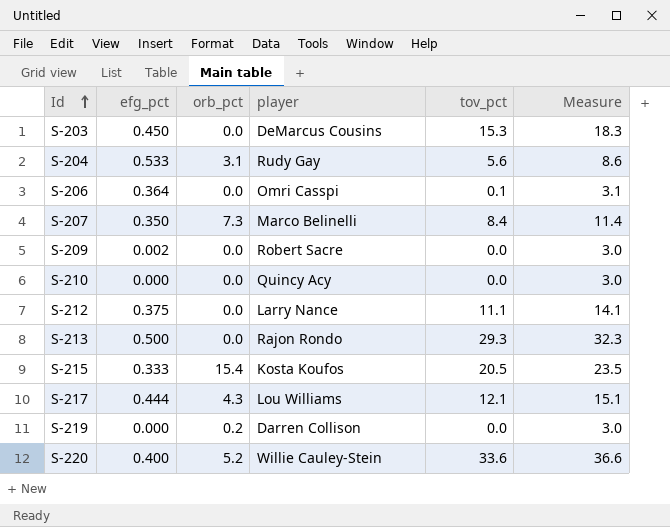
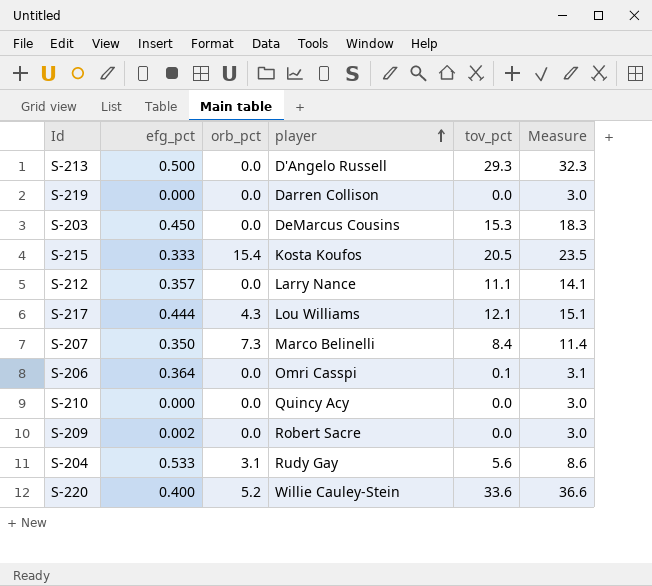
row order: Id ascending -> player ascending
S-213 | player: Rajon Rondo -> D'Angelo Russell
S-219 | orb_pct: 0.2 -> 0.0
S-212 | efg_pct: 0.375 -> 0.357

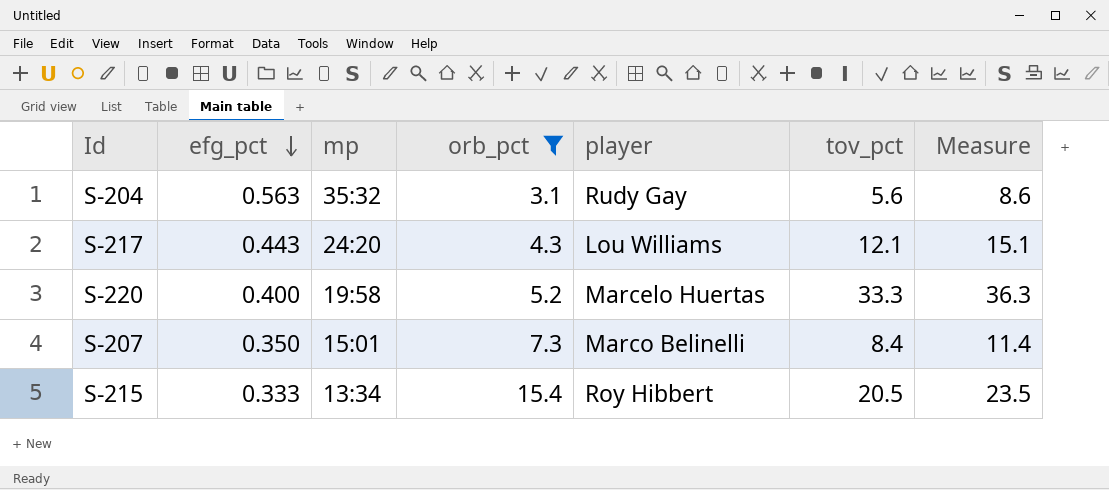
filter: none -> orb_pct != 0.0
row order: player ascending -> efg_pct descending
column mp | position: none -> 3
S-204 | efg_pct: 0.533 -> 0.563
S-217 | efg_pct: 0.444 -> 0.443
S-220 | player: Willie Cauley-Stein -> Marcelo Huertas
S-220 | tov_pct: 33.6 -> 33.3
S-220 | Measure: 36.6 -> 36.3
S-215 | player: Kosta Koufos -> Roy Hibbert

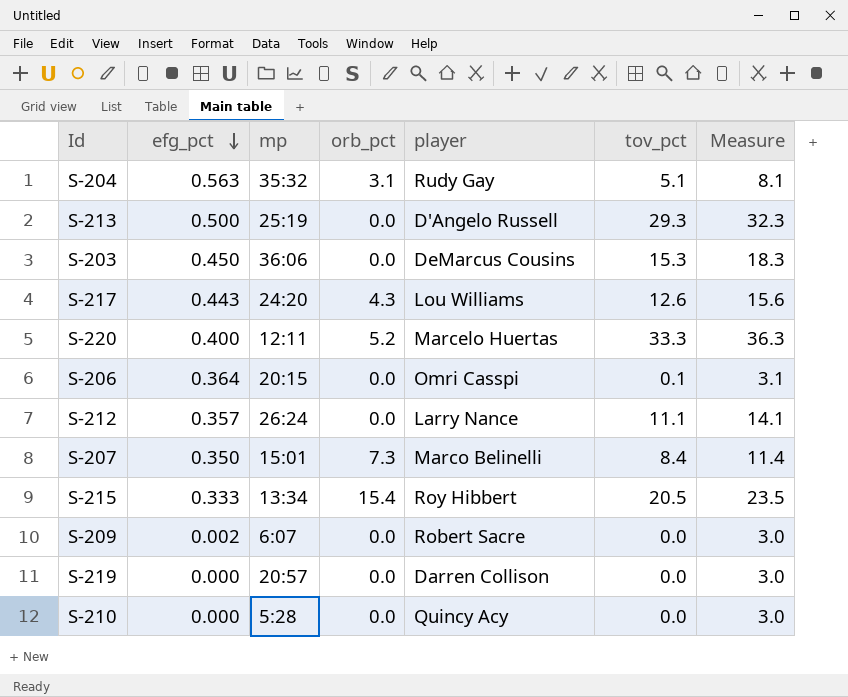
filter: orb_pct != 0.0 -> none
S-204 | tov_pct: 5.6 -> 5.1
S-204 | Measure: 8.6 -> 8.1
S-217 | tov_pct: 12.1 -> 12.6
S-217 | Measure: 15.1 -> 15.6
S-220 | mp: 19:58 -> 12:11

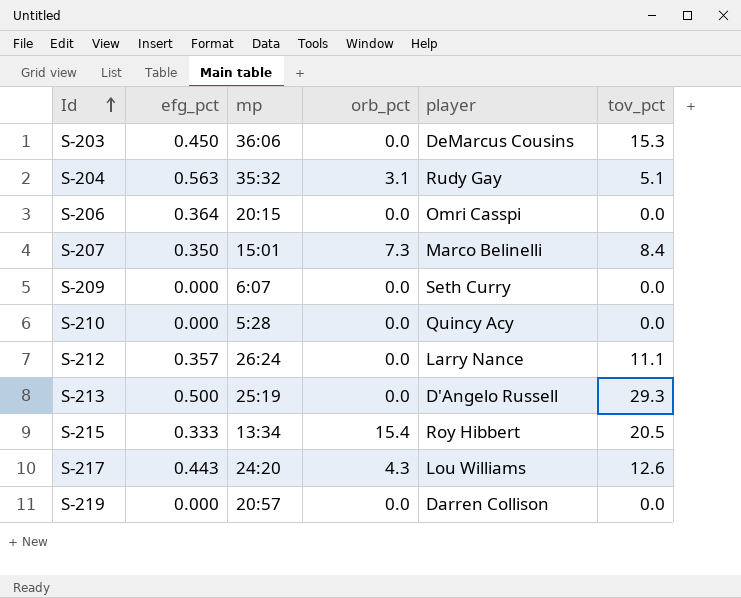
row order: efg_pct descending -> Id ascending
column Measure | formula: [tov_pct] + 3 -> none
row S-220: 0.400 | 12:11 | 5.2 | Marcelo Huertas | 33.3 | 36.3 -> none
S-206 | tov_pct: 0.1 -> 0.0
S-209 | efg_pct: 0.002 -> 0.000
S-209 | player: Robert Sacre -> Seth Curry

